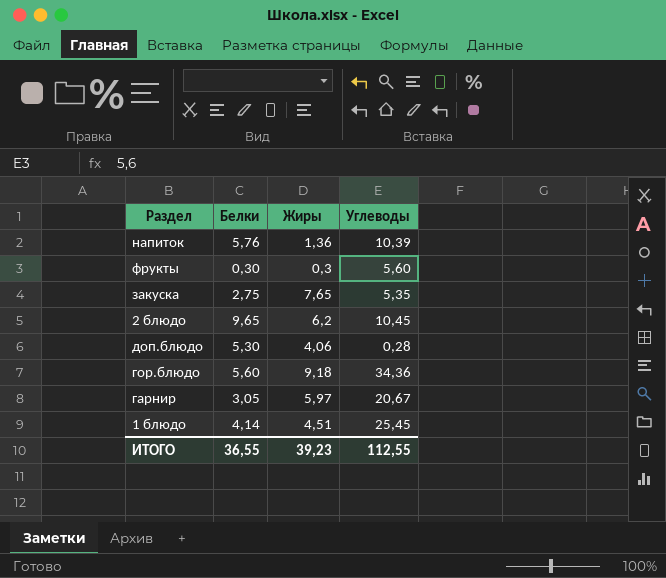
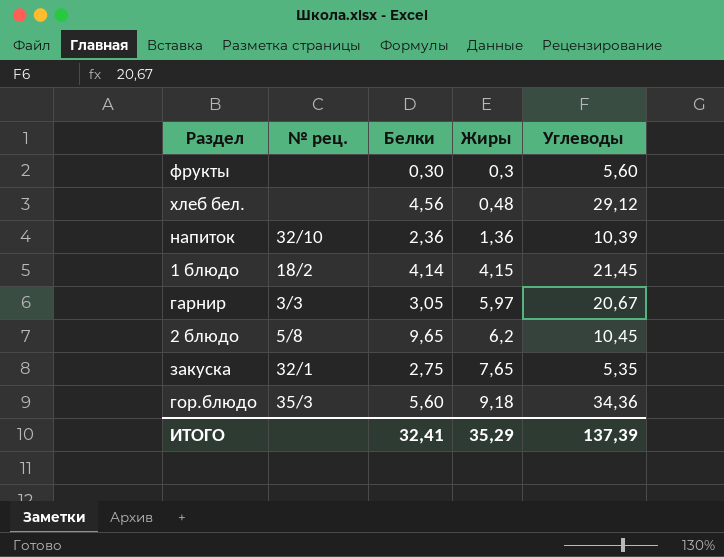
row order: none -> Жиры ascending
column № рец. | position: none -> 2
row доп.блюдо: 5,30 | 4,06 | 0,28 -> none
row хлеб бел.: none -> none | 4,56 | 0,48 | 29,12
напиток | Белки: 5,76 -> 2,36
1 блюдо | Жиры: 4,51 -> 4,15
1 блюдо | Углеводы: 25,45 -> 21,45
ИТОГО | Белки: 36,55 -> 32,41
ИТОГО | Жиры: 39,23 -> 35,29
ИТОГО | Углеводы: 112,55 -> 137,39

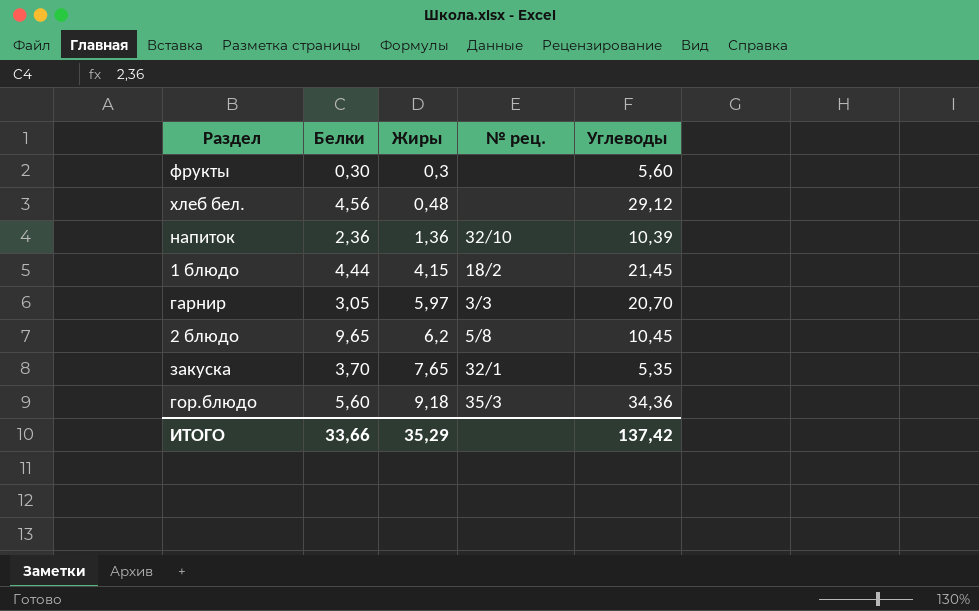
column № рец. | position: 2 -> 4
1 блюдо | Белки: 4,14 -> 4,44
гарнир | Углеводы: 20,67 -> 20,70
закуска | Белки: 2,75 -> 3,70
ИТОГО | Белки: 32,41 -> 33,66
ИТОГО | Углеводы: 137,39 -> 137,42

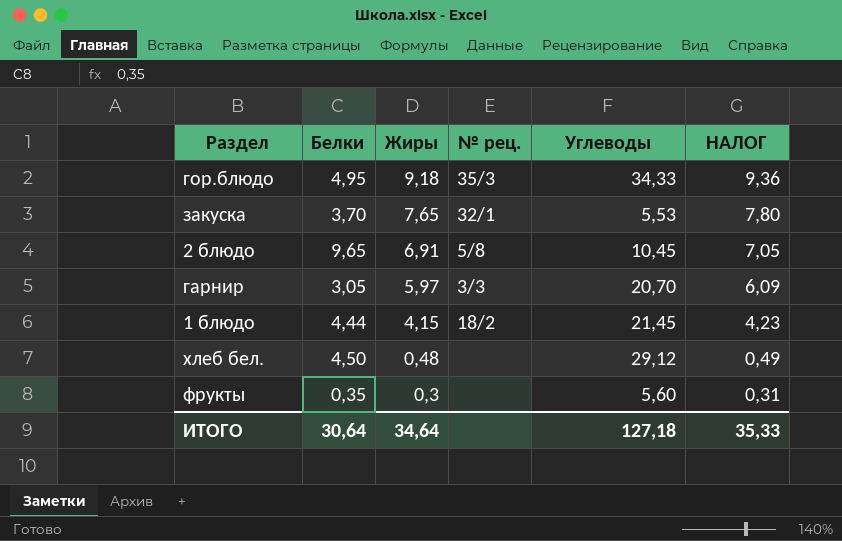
row order: Жиры ascending -> Жиры descending
column НАЛОГ | formula: none -> [Жиры] * 1,02
row напиток: 2,36 | 1,36 | 32/10 | 10,39 -> none
гор.блюдо | Белки: 5,60 -> 4,95
гор.блюдо | Углеводы: 34,36 -> 34,33
закуска | Углеводы: 5,35 -> 5,53
2 блюдо | Жиры: 6,2 -> 6,91
хлеб бел. | Белки: 4,56 -> 4,50
фрукты | Белки: 0,30 -> 0,35
ИТОГО | Белки: 33,66 -> 30,64
ИТОГО | Жиры: 35,29 -> 34,64
ИТОГО | Углеводы: 137,42 -> 127,18

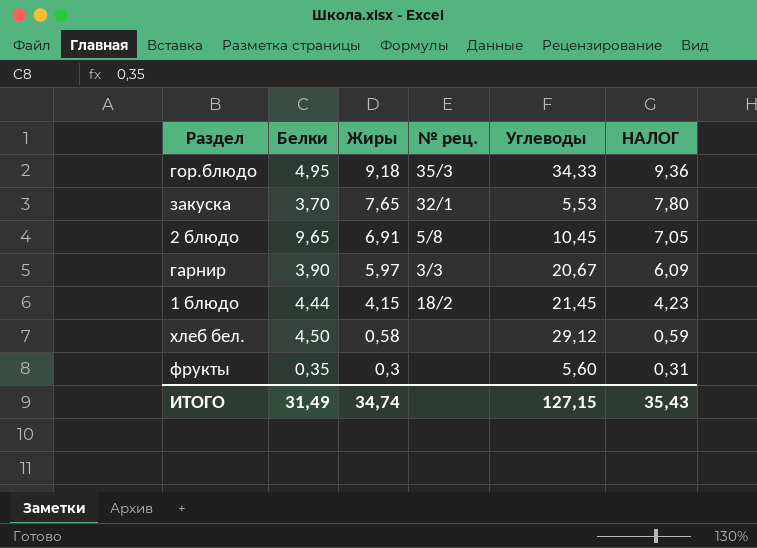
гарнир | Белки: 3,05 -> 3,90
гарнир | Углеводы: 20,70 -> 20,67
хлеб бел. | Жиры: 0,48 -> 0,58
хлеб бел. | НАЛОГ: 0,49 -> 0,59
ИТОГО | Белки: 30,64 -> 31,49
ИТОГО | Жиры: 34,64 -> 34,74
ИТОГО | Углеводы: 127,18 -> 127,15
ИТОГО | НАЛОГ: 35,33 -> 35,43

